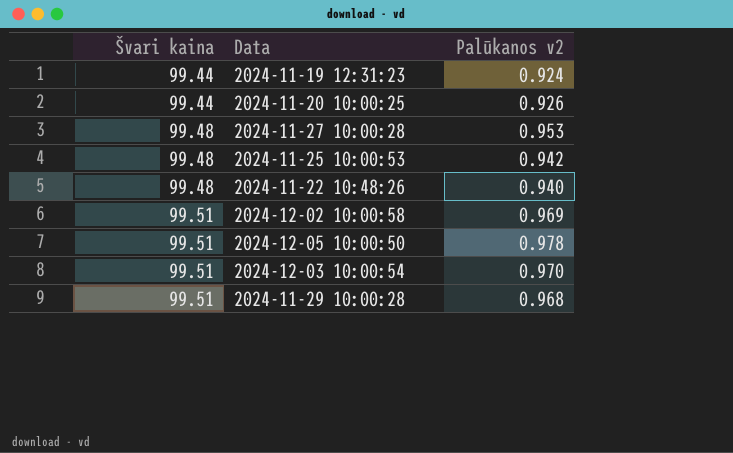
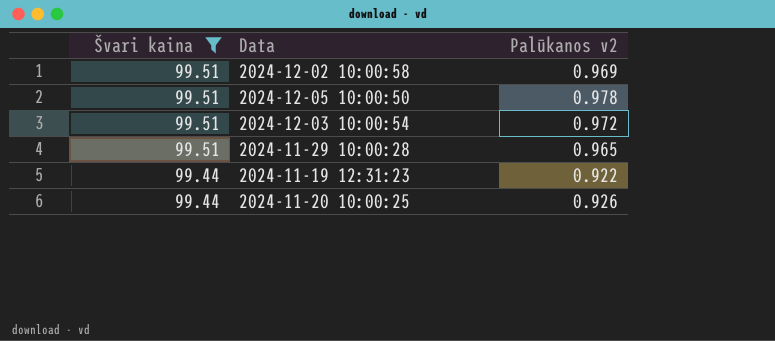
filter: none -> Švari kaina != 99.48
row order: Švari kaina ascending -> Švari kaina descending
2024-12-03 10:00:54 | Palūkanos v2: 0.970 -> 0.972
2024-11-29 10:00:28 | Palūkanos v2: 0.968 -> 0.965
2024-11-19 12:31:23 | Palūkanos v2: 0.924 -> 0.922

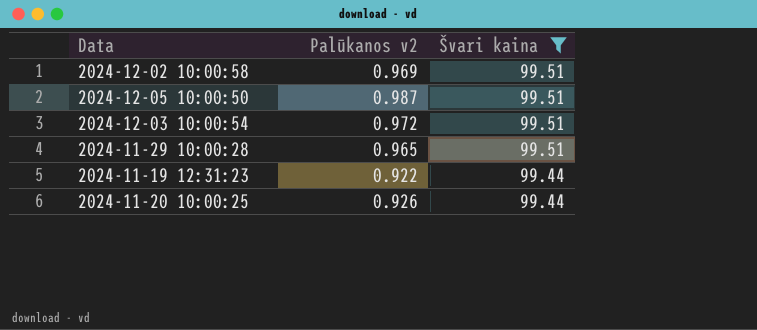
column Švari kaina | position: 1 -> 3
2024-12-05 10:00:50 | Palūkanos v2: 0.978 -> 0.987

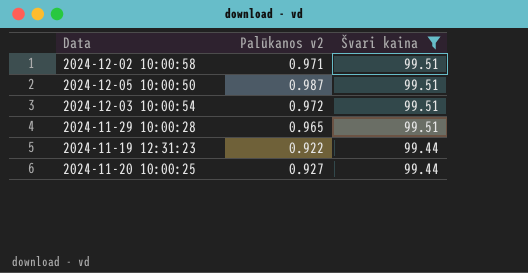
2024-12-02 10:00:58 | Palūkanos v2: 0.969 -> 0.971
2024-11-20 10:00:25 | Palūkanos v2: 0.926 -> 0.927

